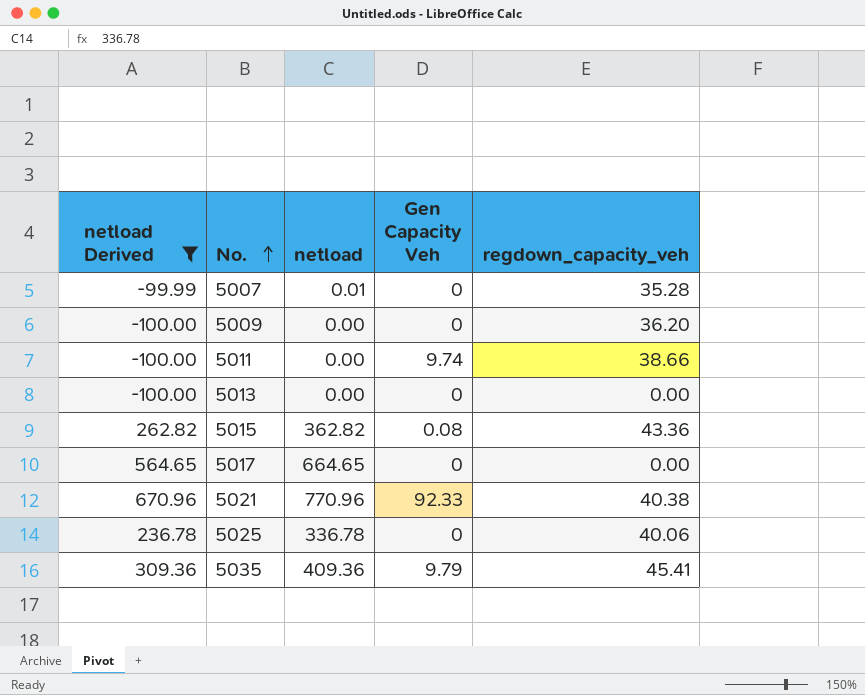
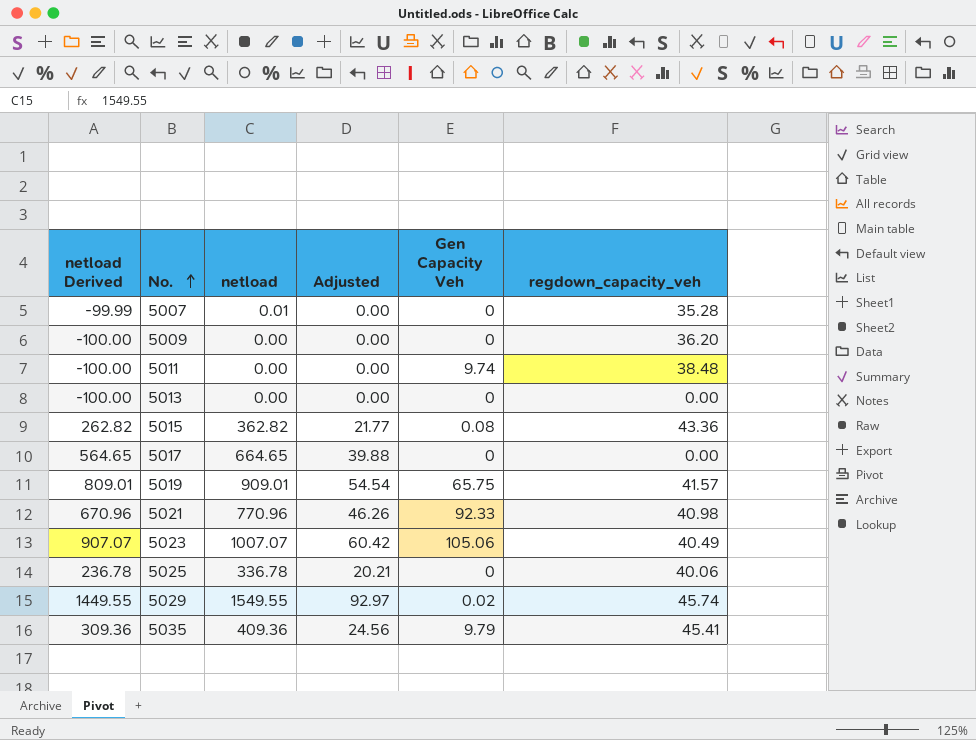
filter: netload Derived <= 670.96 -> none
column Adjusted | formula: none -> [netload] * 0.06
5011 | regdown_capacity_veh: 38.66 -> 38.48
5021 | regdown_capacity_veh: 40.38 -> 40.98

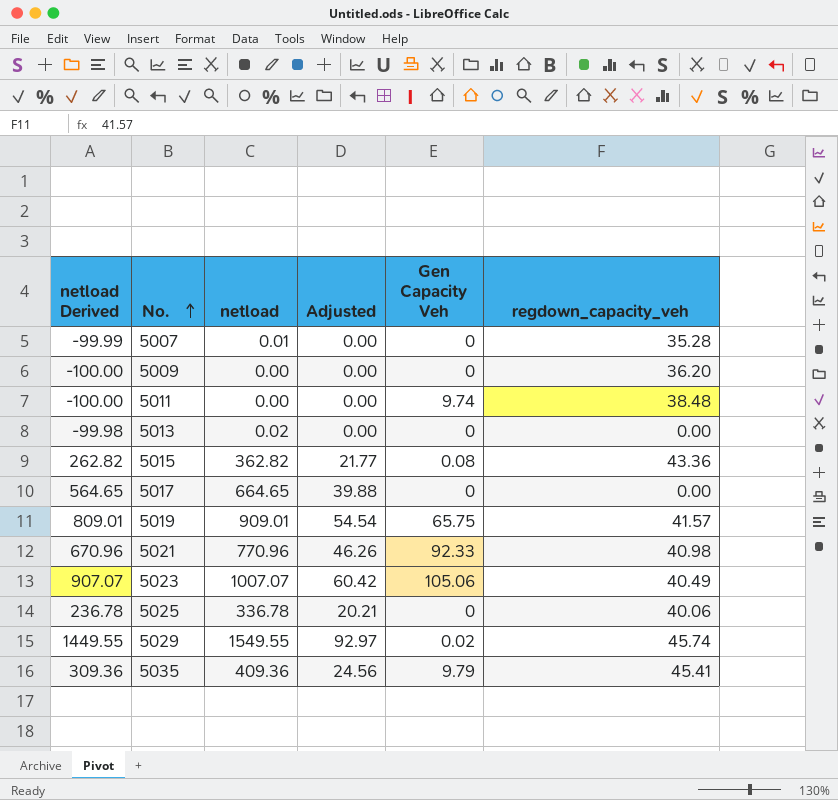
5013 | netload Derived: -100.00 -> -99.98
5013 | netload: 0.00 -> 0.02

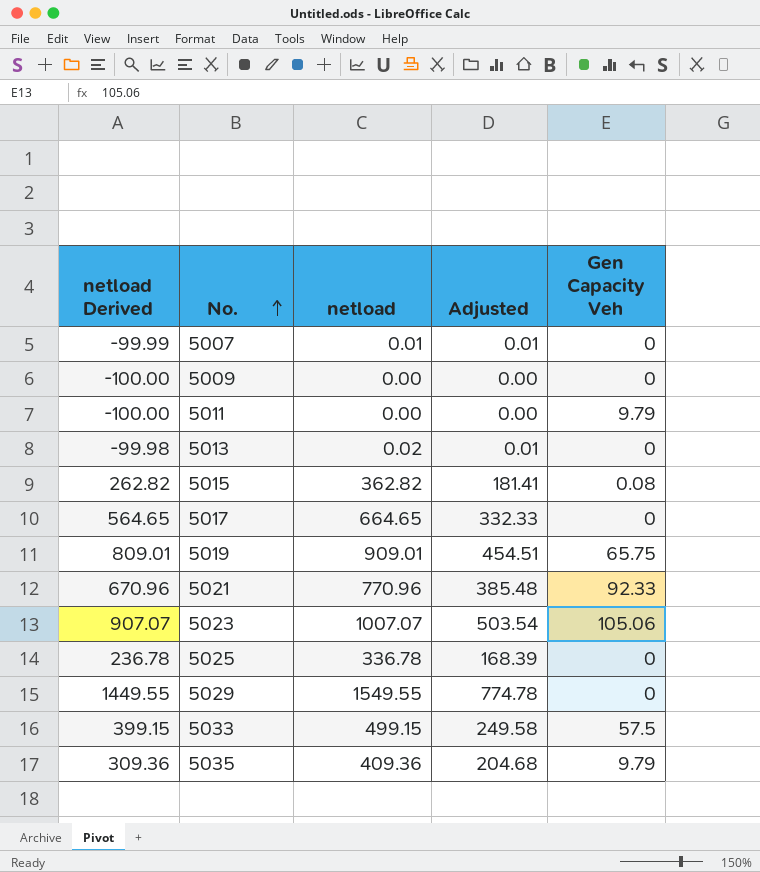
column regdown_capacity_veh | position: 6 -> none
column Adjusted | formula: [netload] * 0.06 -> [netload] * 0.5
5011 | Gen Capacity Veh: 9.74 -> 9.79
5029 | Gen Capacity Veh: 0.02 -> 0
row 5033: none -> 399.15 | 499.15 | 249.58 | 57.5

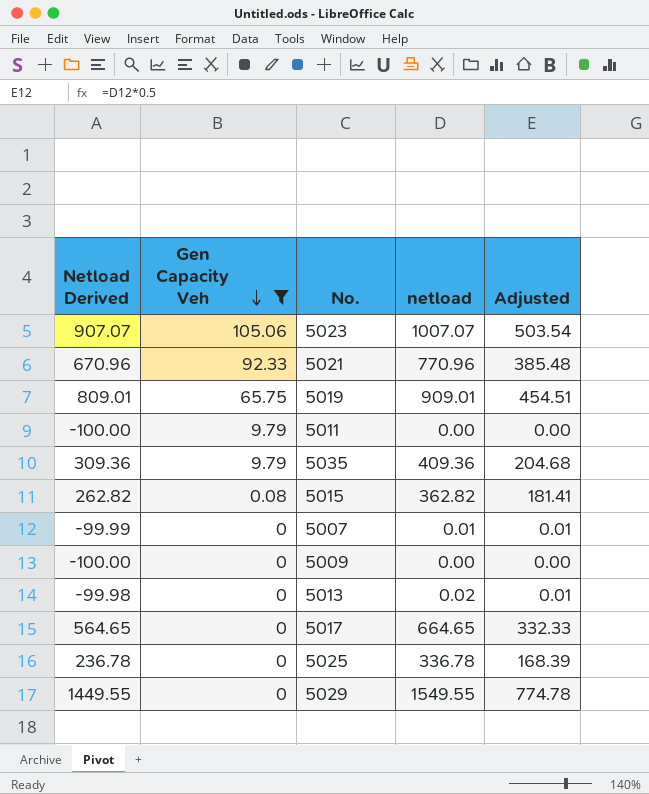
filter: none -> Gen Capacity Veh != 57.5
row order: No. ascending -> Gen Capacity Veh descending
column name: netload Derived -> Netload Derived
column Gen Capacity Veh | position: 5 -> 2

